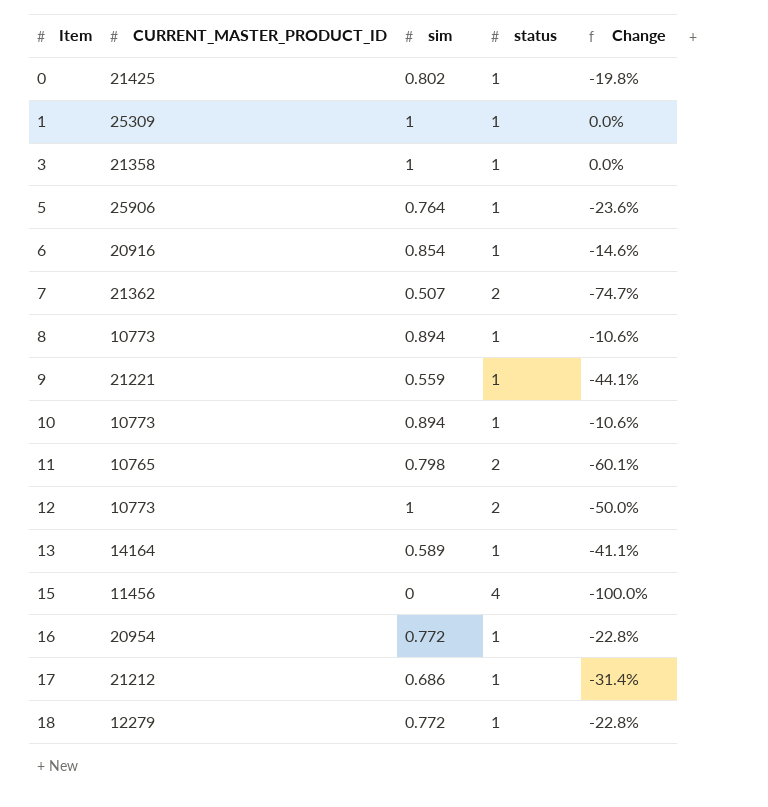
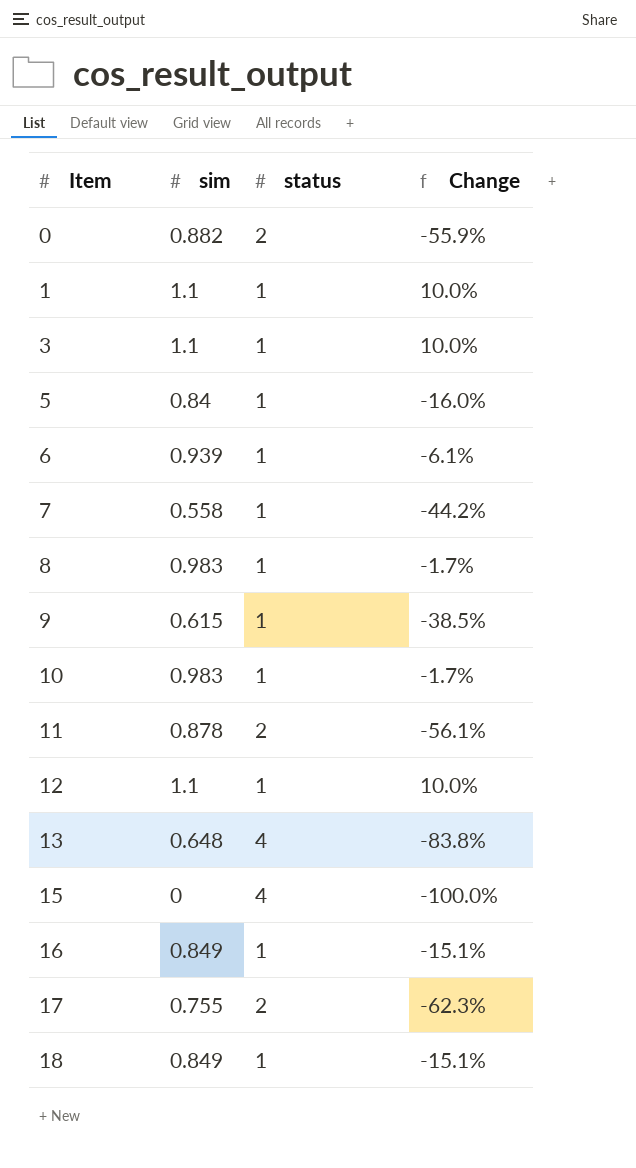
column CURRENT_MASTER_PRODUCT_ID | position: 2 -> none
0 | sim: 0.802 -> 0.882
0 | status: 1 -> 2
0 | Change: -19.8% -> -55.9%
1 | sim: 1 -> 1.1
1 | Change: 0.0% -> 10.0%
3 | sim: 1 -> 1.1
3 | Change: 0.0% -> 10.0%
5 | sim: 0.764 -> 0.84
5 | Change: -23.6% -> -16.0%
6 | sim: 0.854 -> 0.939
6 | Change: -14.6% -> -6.1%
7 | sim: 0.507 -> 0.558
7 | status: 2 -> 1
7 | Change: -74.7% -> -44.2%
8 | sim: 0.894 -> 0.983
8 | Change: -10.6% -> -1.7%
9 | sim: 0.559 -> 0.615
9 | Change: -44.1% -> -38.5%
10 | sim: 0.894 -> 0.983
10 | Change: -10.6% -> -1.7%
11 | sim: 0.798 -> 0.878
11 | Change: -60.1% -> -56.1%
12 | sim: 1 -> 1.1
12 | status: 2 -> 1
12 | Change: -50.0% -> 10.0%
13 | sim: 0.589 -> 0.648
13 | status: 1 -> 4
13 | Change: -41.1% -> -83.8%
16 | sim: 0.772 -> 0.849
16 | Change: -22.8% -> -15.1%
17 | sim: 0.686 -> 0.755
17 | status: 1 -> 2
17 | Change: -31.4% -> -62.3%
18 | sim: 0.772 -> 0.849
18 | Change: -22.8% -> -15.1%

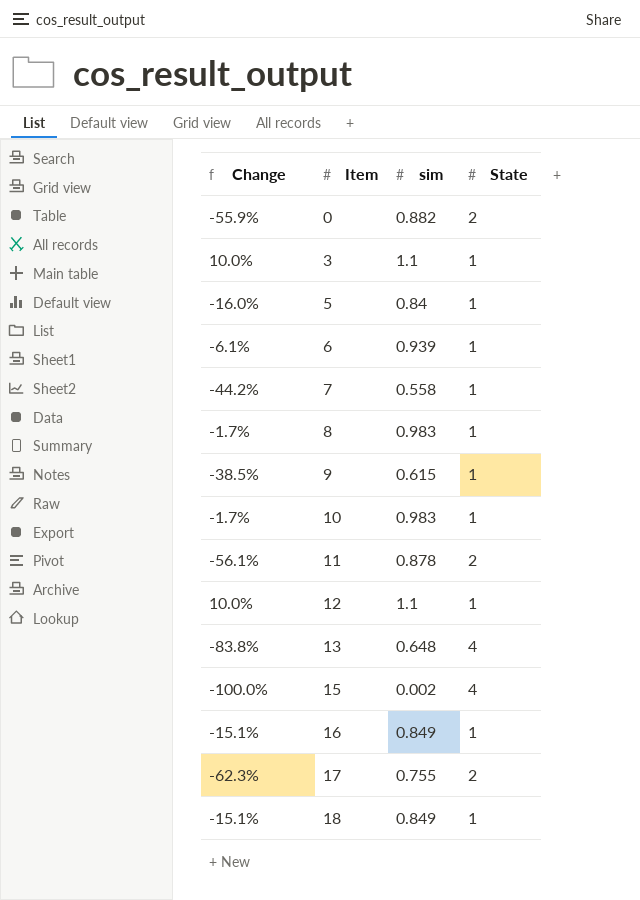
column Change | position: 4 -> 1
column name: status -> State
row 1: 1.1 | 1 | 10.0% -> none
15 | sim: 0 -> 0.002

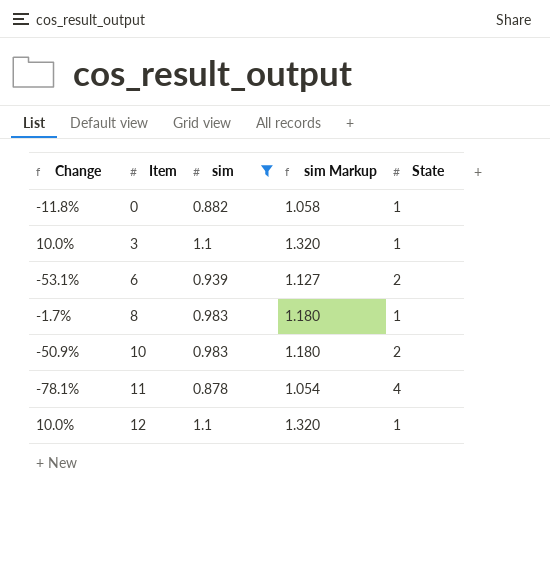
filter: none -> sim >= 0.878
column sim Markup | formula: none -> [sim] * 1.2
0 | Change: -55.9% -> -11.8%
0 | State: 2 -> 1
6 | Change: -6.1% -> -53.1%
6 | State: 1 -> 2
10 | Change: -1.7% -> -50.9%
10 | State: 1 -> 2
11 | Change: -56.1% -> -78.1%
11 | State: 2 -> 4

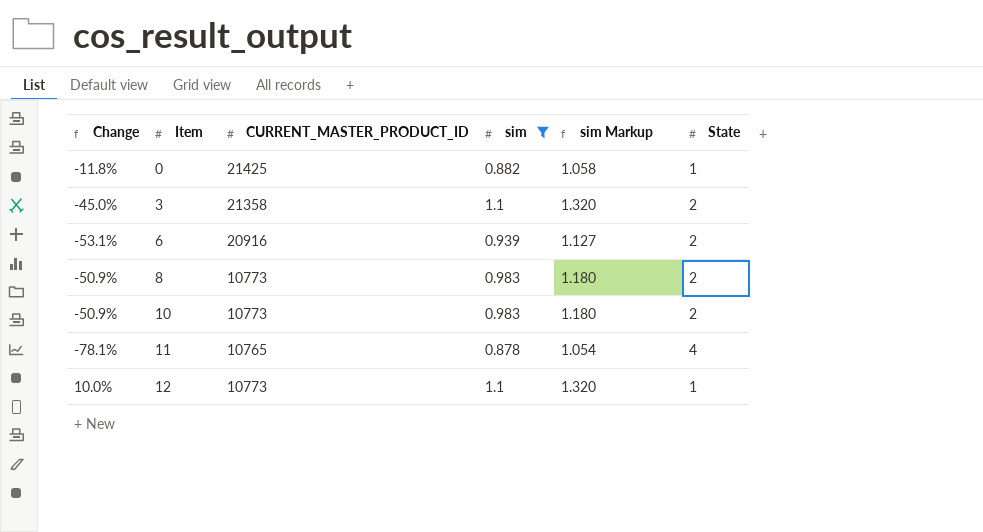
column CURRENT_MASTER_PRODUCT_ID | position: none -> 3
3 | Change: 10.0% -> -45.0%
3 | State: 1 -> 2
8 | Change: -1.7% -> -50.9%
8 | State: 1 -> 2

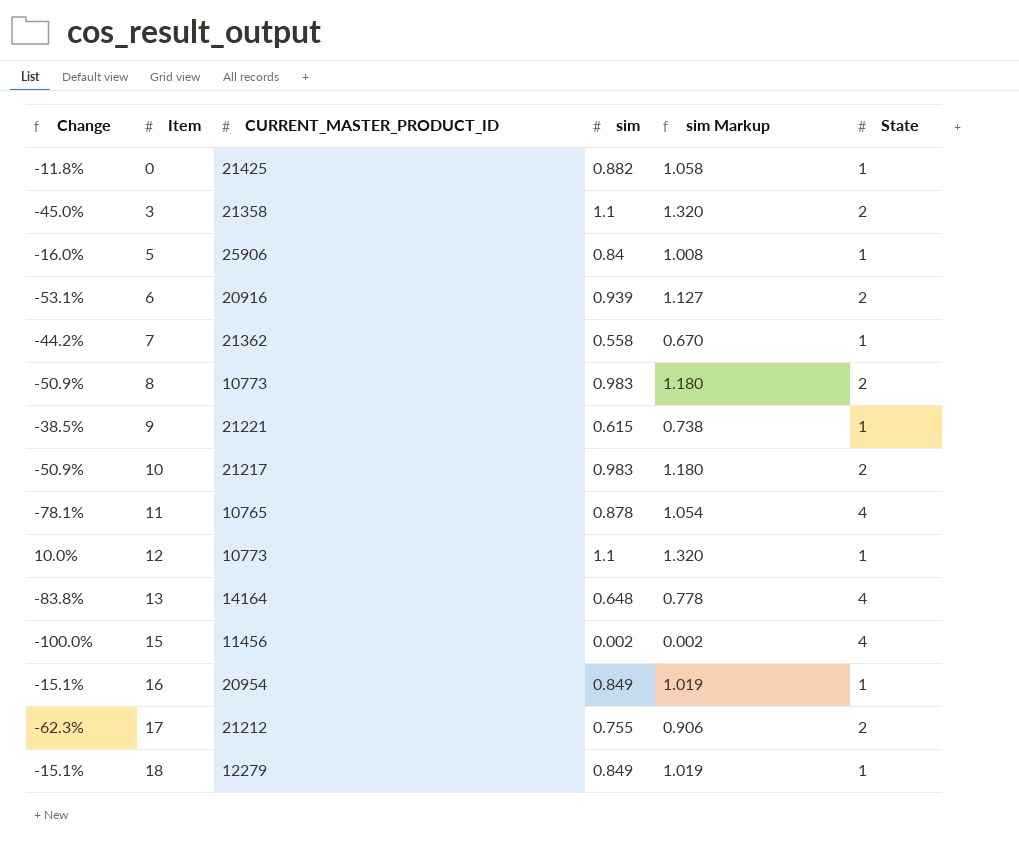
filter: sim >= 0.878 -> none
10 | CURRENT_MASTER_PRODUCT_ID: 10773 -> 21217

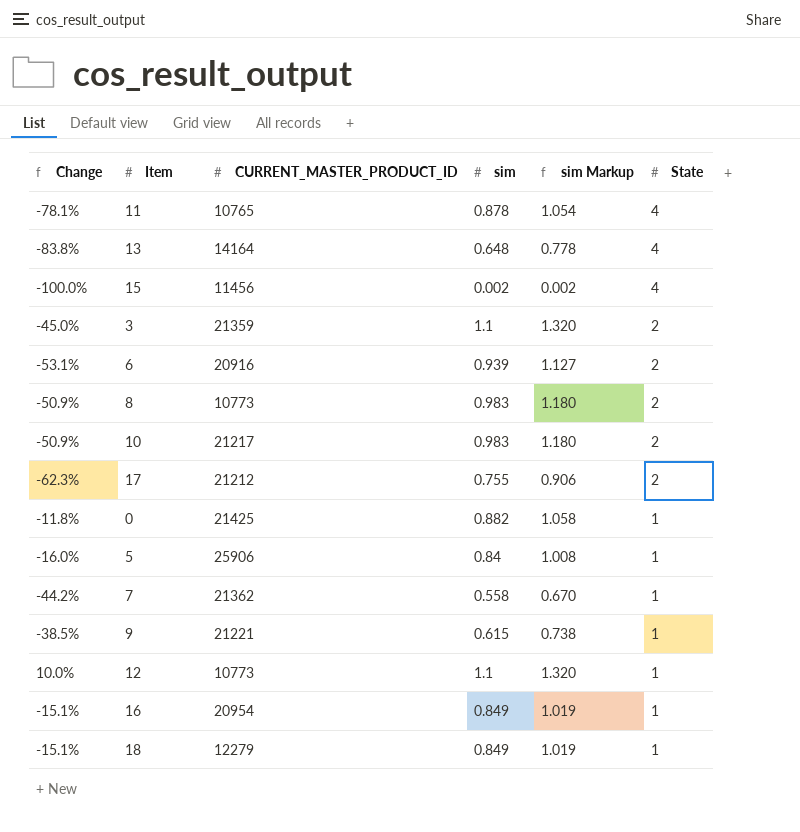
row order: Item ascending -> State descending
3 | CURRENT_MASTER_PRODUCT_ID: 21358 -> 21359

